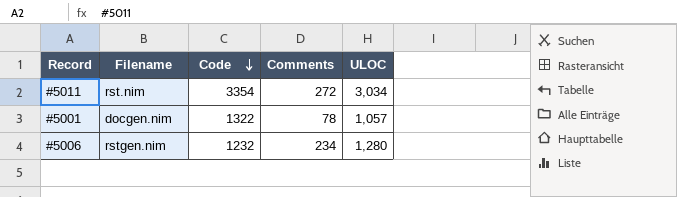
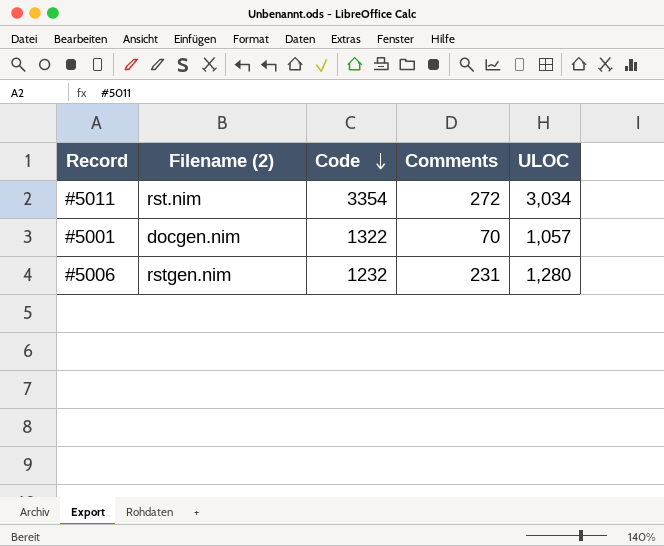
column name: Filename -> Filename (2)
#5001 | Comments: 78 -> 70
#5006 | Comments: 234 -> 231

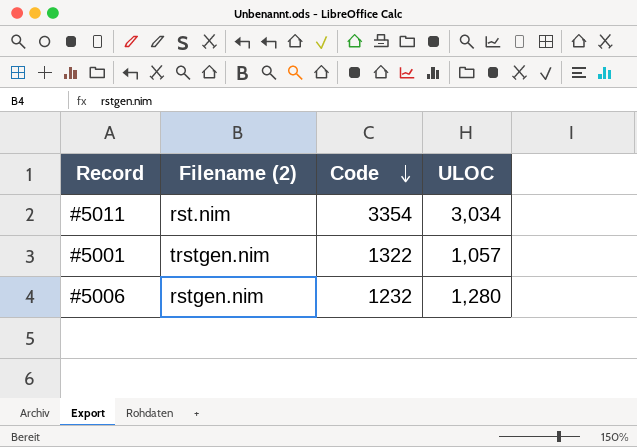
column Comments | position: 4 -> none
#5001 | Filename (2): docgen.nim -> trstgen.nim

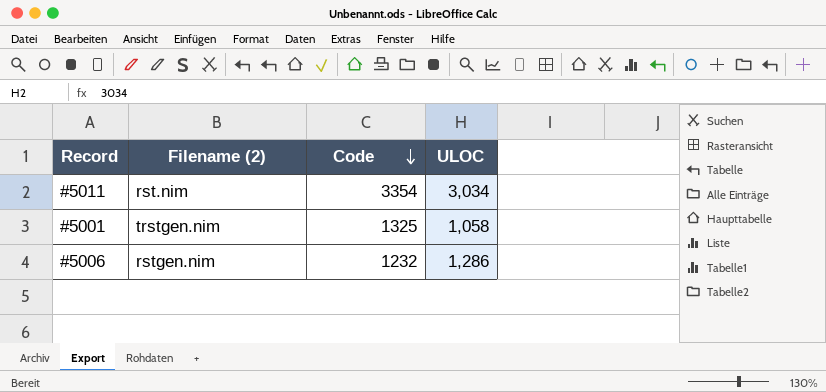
#5001 | Code: 1322 -> 1325
#5001 | ULOC: 1,057 -> 1,058
#5006 | ULOC: 1,280 -> 1,286

